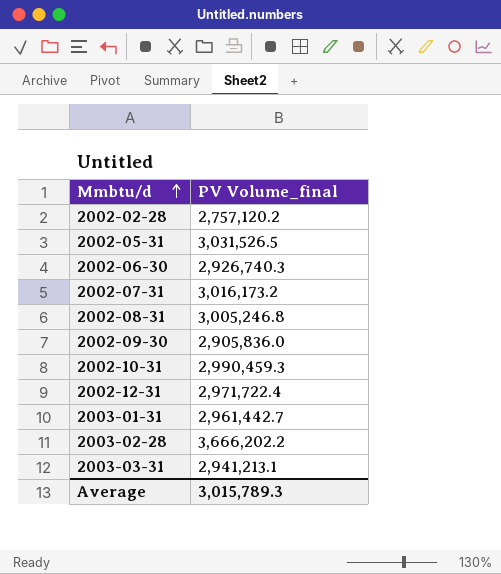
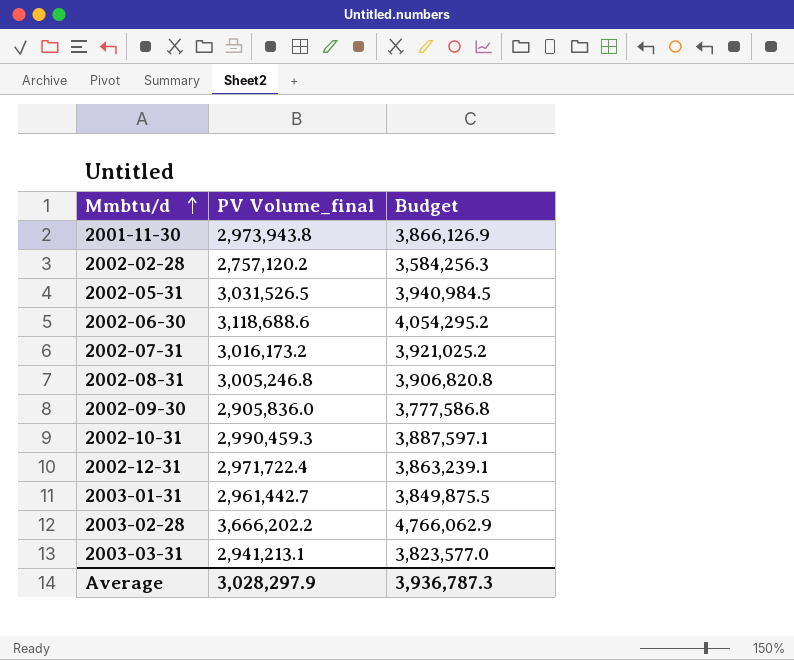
column Budget | formula: none -> [PV Volume_final] * 1.3
row 2001-11-30: none -> 2,973,943.8 | 3,866,126.9
2002-06-30 | PV Volume_final: 2,926,740.3 -> 3,118,688.6
Average | PV Volume_final: 3,015,789.3 -> 3,028,297.9

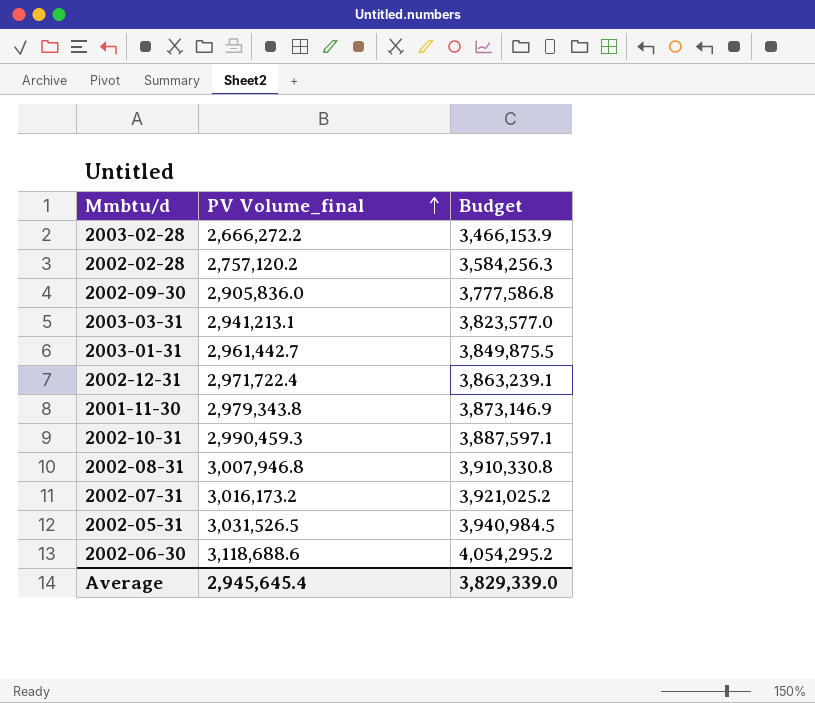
row order: Mmbtu/d ascending -> PV Volume_final ascending
2003-02-28 | PV Volume_final: 3,666,202.2 -> 2,666,272.2
2003-02-28 | Budget: 4,766,062.9 -> 3,466,153.9
2001-11-30 | PV Volume_final: 2,973,943.8 -> 2,979,343.8
2001-11-30 | Budget: 3,866,126.9 -> 3,873,146.9
2002-08-31 | PV Volume_final: 3,005,246.8 -> 3,007,946.8
2002-08-31 | Budget: 3,906,820.8 -> 3,910,330.8
Average | PV Volume_final: 3,028,297.9 -> 2,945,645.4
Average | Budget: 3,936,787.3 -> 3,829,339.0

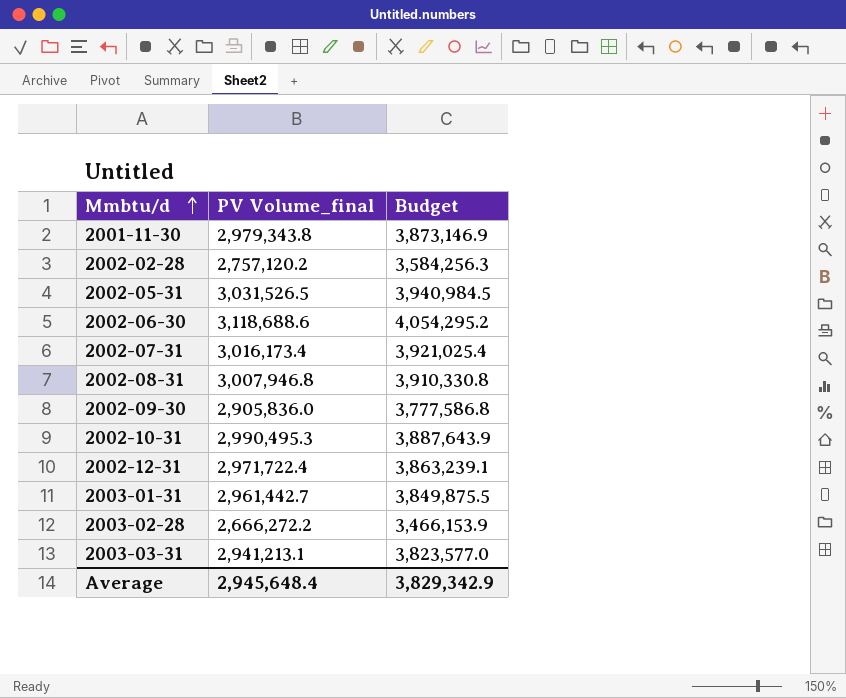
row order: PV Volume_final ascending -> Mmbtu/d ascending
2002-07-31 | PV Volume_final: 3,016,173.2 -> 3,016,173.4
2002-07-31 | Budget: 3,921,025.2 -> 3,921,025.4
2002-10-31 | PV Volume_final: 2,990,459.3 -> 2,990,495.3
2002-10-31 | Budget: 3,887,597.1 -> 3,887,643.9
Average | PV Volume_final: 2,945,645.4 -> 2,945,648.4
Average | Budget: 3,829,339.0 -> 3,829,342.9

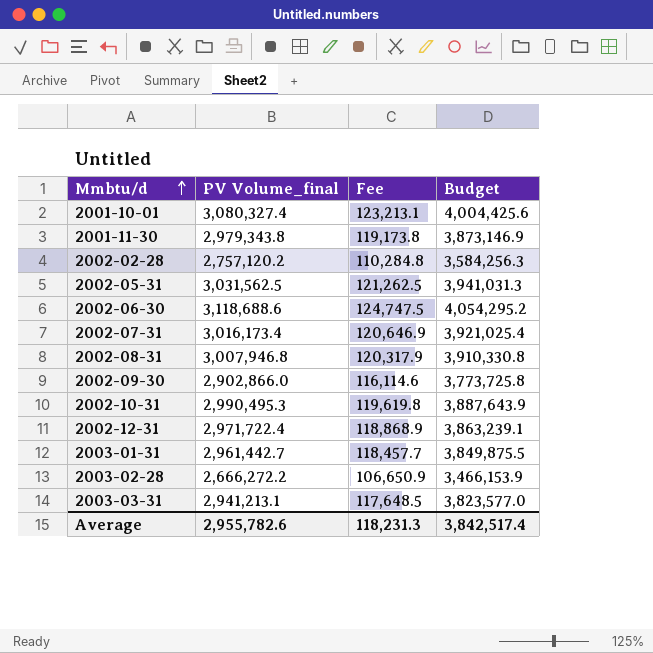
column Fee | formula: none -> [PV Volume_final] * 0.04
row 2001-10-01: none -> 3,080,327.4 | 123,213.1 | 4,004,425.6
2002-05-31 | PV Volume_final: 3,031,526.5 -> 3,031,562.5
2002-05-31 | Budget: 3,940,984.5 -> 3,941,031.3
2002-09-30 | PV Volume_final: 2,905,836.0 -> 2,902,866.0
2002-09-30 | Budget: 3,777,586.8 -> 3,773,725.8
Average | PV Volume_final: 2,945,648.4 -> 2,955,782.6
Average | Budget: 3,829,342.9 -> 3,842,517.4

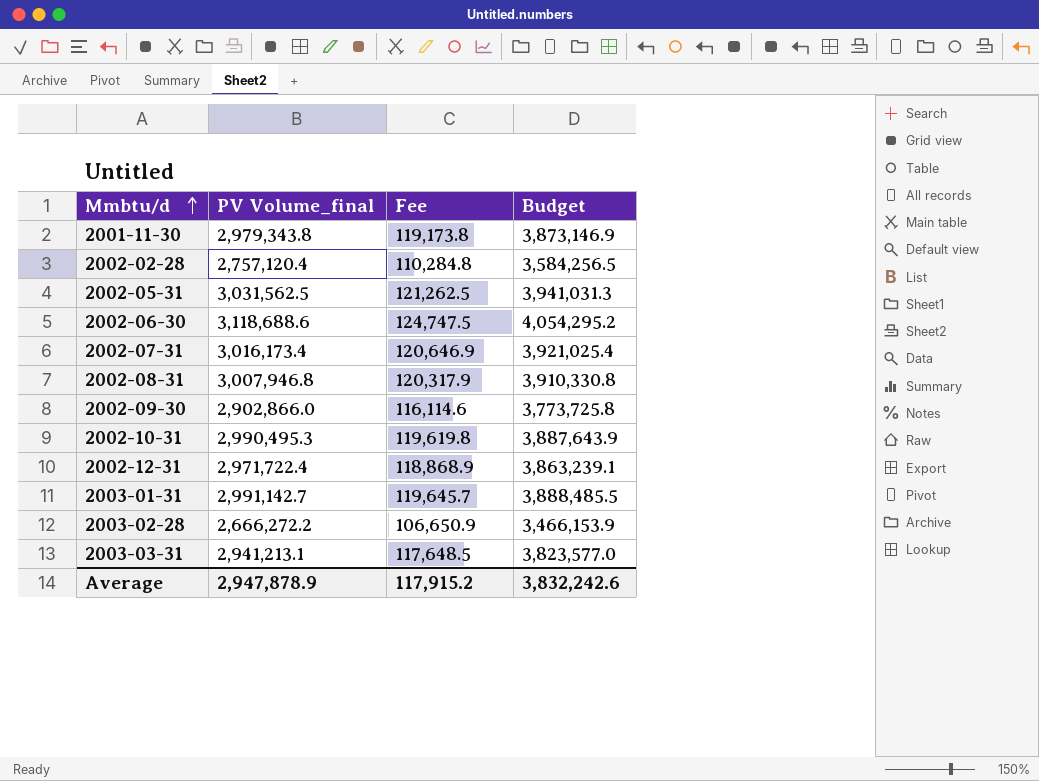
row 2001-10-01: 3,080,327.4 | 123,213.1 | 4,004,425.6 -> none
2002-02-28 | PV Volume_final: 2,757,120.2 -> 2,757,120.4
2002-02-28 | Budget: 3,584,256.3 -> 3,584,256.5
2003-01-31 | PV Volume_final: 2,961,442.7 -> 2,991,142.7
2003-01-31 | Fee: 118,457.7 -> 119,645.7
2003-01-31 | Budget: 3,849,875.5 -> 3,888,485.5
Average | PV Volume_final: 2,955,782.6 -> 2,947,878.9
Average | Fee: 118,231.3 -> 117,915.2
Average | Budget: 3,842,517.4 -> 3,832,242.6

